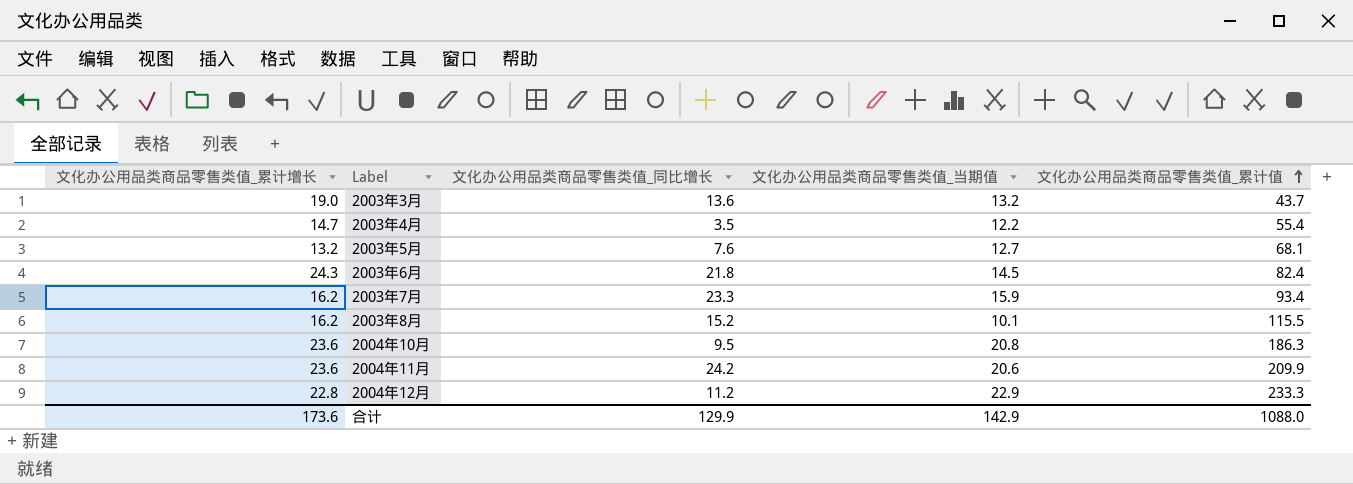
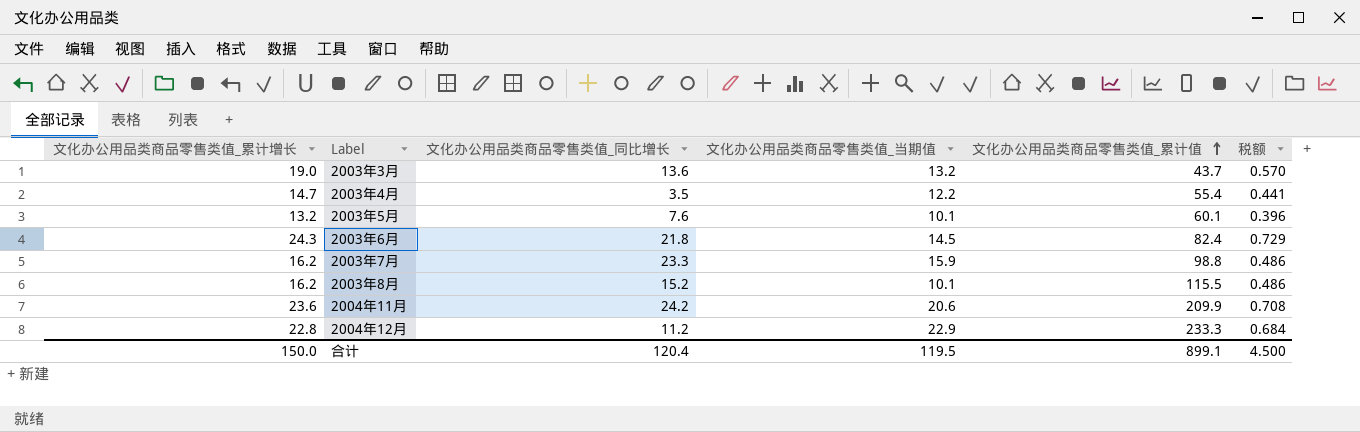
column 税额 | formula: none -> [文化办公用品类商品零售类值_累计增长] * 0.03
row 2004年10月: 23.6 | 9.5 | 20.8 | 186.3 -> none
2003年5月 | 文化办公用品类商品零售类值_当期值: 12.7 -> 10.1
2003年5月 | 文化办公用品类商品零售类值_累计值: 68.1 -> 60.1
2003年7月 | 文化办公用品类商品零售类值_累计值: 93.4 -> 98.8
合计 | 文化办公用品类商品零售类值_累计增长: 173.6 -> 150.0
合计 | 文化办公用品类商品零售类值_同比增长: 129.9 -> 120.4
合计 | 文化办公用品类商品零售类值_当期值: 142.9 -> 119.5
合计 | 文化办公用品类商品零售类值_累计值: 1088.0 -> 899.1

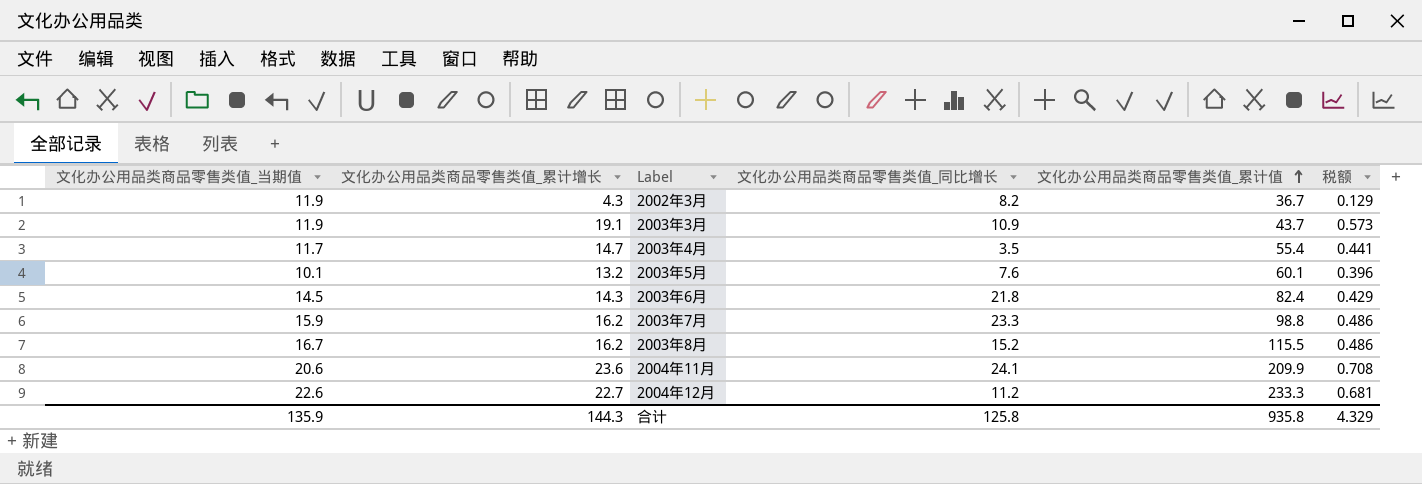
column 文化办公用品类商品零售类值_当期值 | position: 4 -> 1
row 2002年3月: none -> 11.9 | 4.3 | 8.2 | 36.7 | 0.129
2003年3月 | 文化办公用品类商品零售类值_当期值: 13.2 -> 11.9
2003年3月 | 文化办公用品类商品零售类值_累计增长: 19.0 -> 19.1
2003年3月 | 文化办公用品类商品零售类值_同比增长: 13.6 -> 10.9
2003年3月 | 税额: 0.570 -> 0.573
2003年4月 | 文化办公用品类商品零售类值_当期值: 12.2 -> 11.7
2003年6月 | 文化办公用品类商品零售类值_累计增长: 24.3 -> 14.3
2003年6月 | 税额: 0.729 -> 0.429
2003年8月 | 文化办公用品类商品零售类值_当期值: 10.1 -> 16.7
2004年11月 | 文化办公用品类商品零售类值_同比增长: 24.2 -> 24.1
2004年12月 | 文化办公用品类商品零售类值_当期值: 22.9 -> 22.6
2004年12月 | 文化办公用品类商品零售类值_累计增长: 22.8 -> 22.7
2004年12月 | 税额: 0.684 -> 0.681
合计 | 文化办公用品类商品零售类值_当期值: 119.5 -> 135.9
合计 | 文化办公用品类商品零售类值_累计增长: 150.0 -> 144.3
合计 | 文化办公用品类商品零售类值_同比增长: 120.4 -> 125.8
合计 | 文化办公用品类商品零售类值_累计值: 899.1 -> 935.8
合计 | 税额: 4.500 -> 4.329

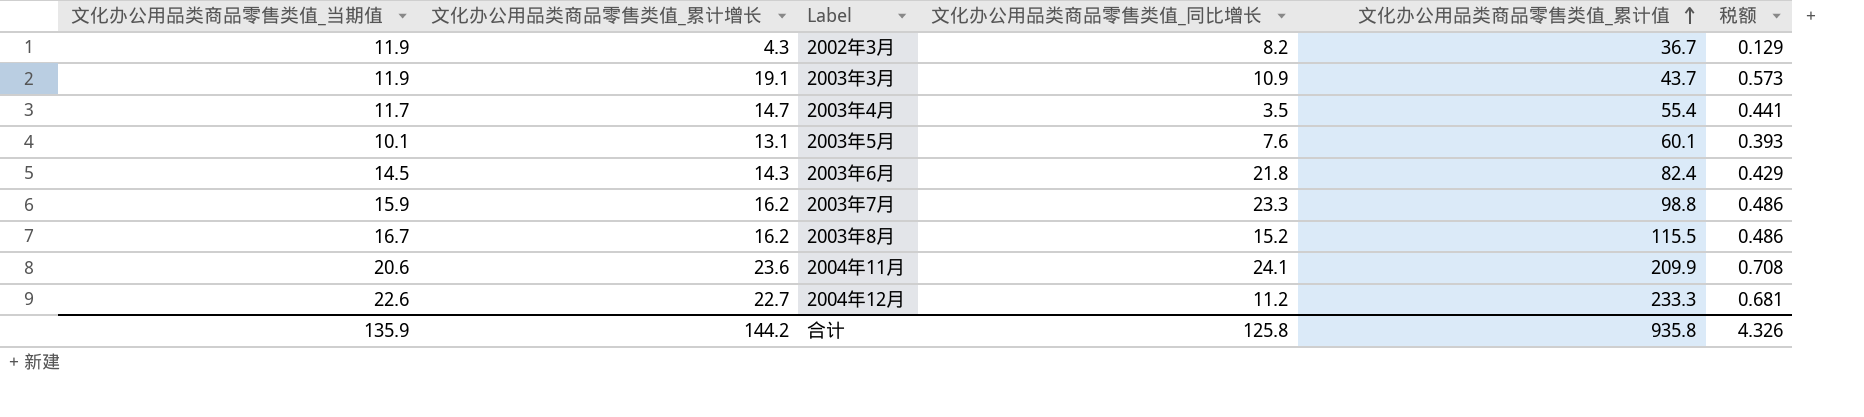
2003年5月 | 文化办公用品类商品零售类值_累计增长: 13.2 -> 13.1
2003年5月 | 税额: 0.396 -> 0.393
合计 | 文化办公用品类商品零售类值_累计增长: 144.3 -> 144.2
合计 | 税额: 4.329 -> 4.326

